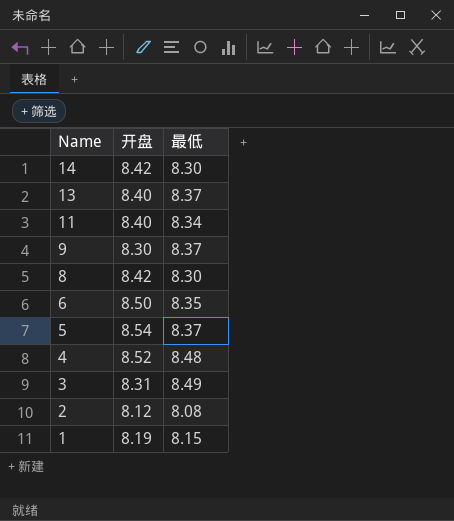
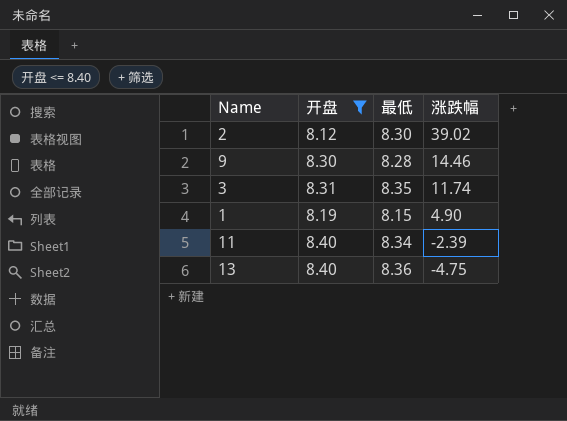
filter: none -> 开盘 <= 8.40
row order: Name descending -> 涨跌幅 descending
column 涨跌幅 | position: none -> 4
2 | 最低: 8.08 -> 8.30
9 | 最低: 8.37 -> 8.28
3 | 最低: 8.49 -> 8.35
13 | 最低: 8.37 -> 8.36

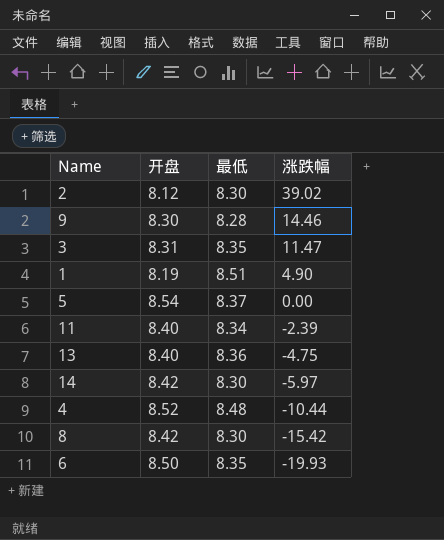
filter: 开盘 <= 8.40 -> none
3 | 涨跌幅: 11.74 -> 11.47
1 | 最低: 8.15 -> 8.51

